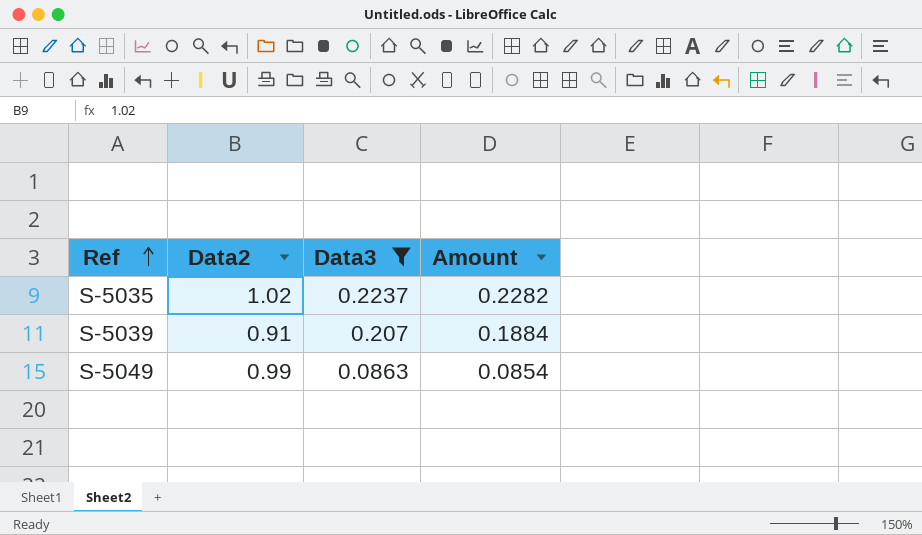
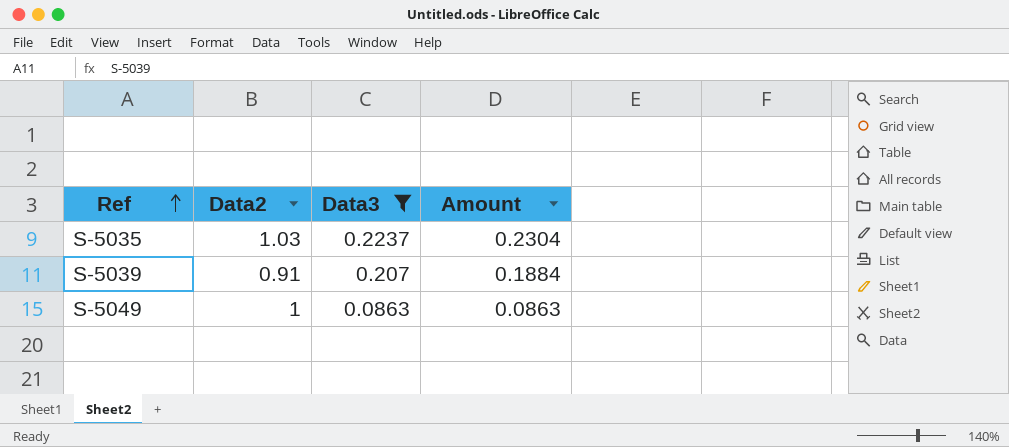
S-5035 | Data2: 1.02 -> 1.03
S-5035 | Amount: 0.2282 -> 0.2304
S-5049 | Data2: 0.99 -> 1
S-5049 | Amount: 0.0854 -> 0.0863

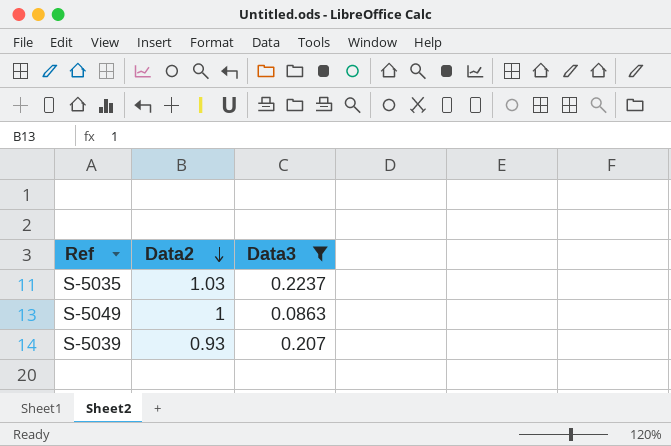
row order: Ref ascending -> Data2 descending
column Amount | formula: [Data2] * [Data3] -> none
S-5039 | Data2: 0.91 -> 0.93

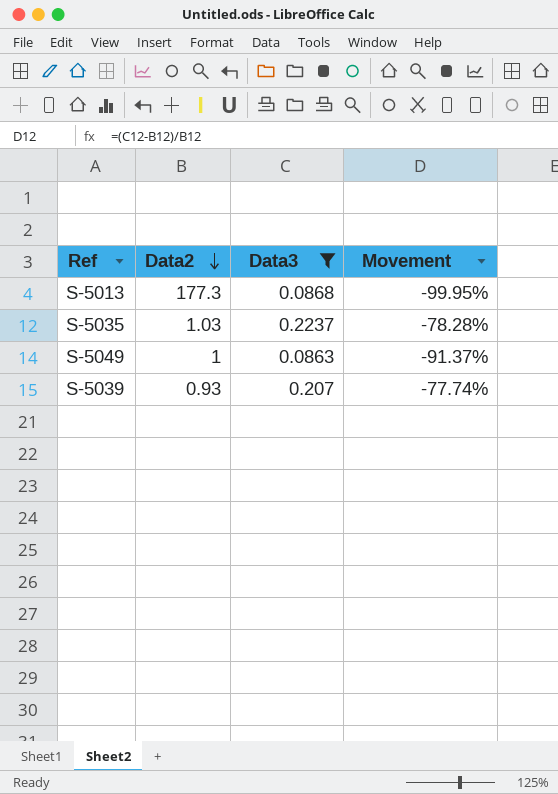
column Movement | formula: none -> ([Data3] - [Data2]) / [Data2]
row S-5013: none -> 177.3 | 0.0868 | -99.95%

